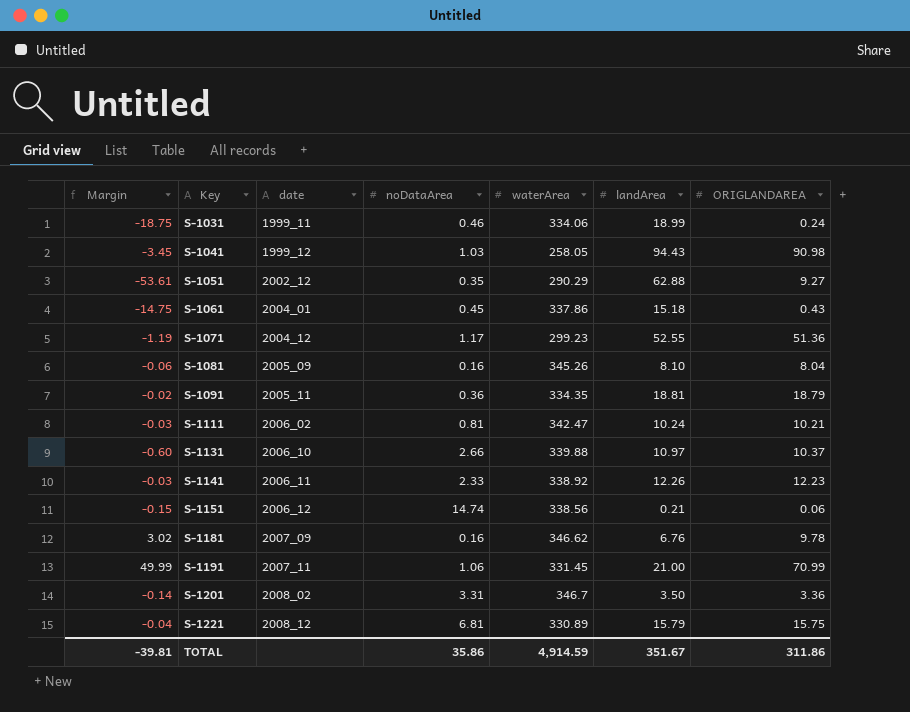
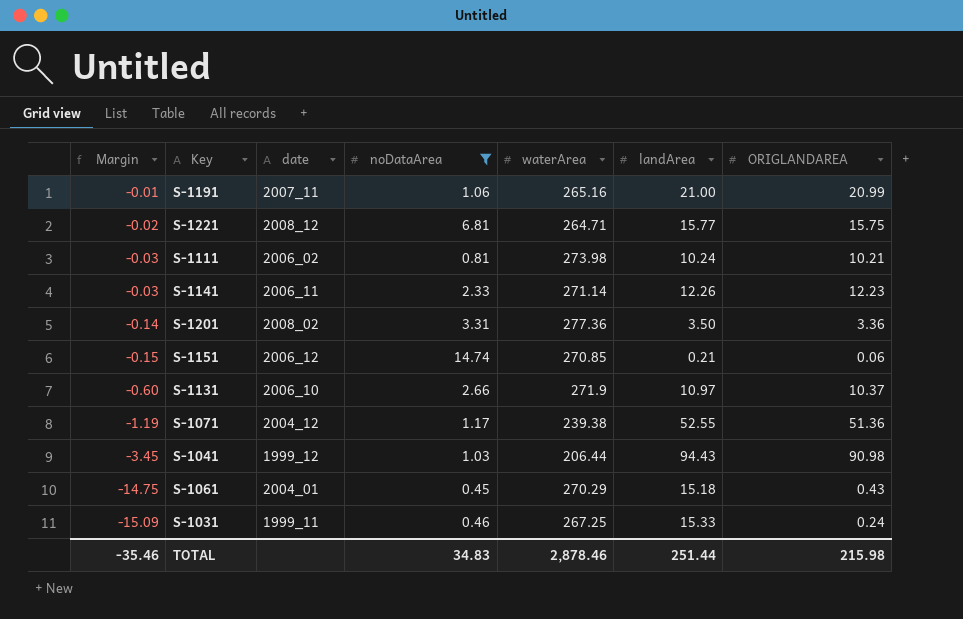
filter: none -> noDataArea >= 0.45
row order: Key ascending -> Margin descending
S-1191 | Margin: 49.99 -> -0.01
S-1191 | waterArea: 331.45 -> 265.16
S-1191 | ORIGLANDAREA: 70.99 -> 20.99
S-1221 | Margin: -0.04 -> -0.02
S-1221 | waterArea: 330.89 -> 264.71
S-1221 | landArea: 15.79 -> 15.77
S-1111 | waterArea: 342.47 -> 273.98
S-1141 | waterArea: 338.92 -> 271.14
S-1201 | waterArea: 346.7 -> 277.36
S-1151 | waterArea: 338.56 -> 270.85
S-1131 | waterArea: 339.88 -> 271.9
S-1071 | waterArea: 299.23 -> 239.38
S-1041 | waterArea: 258.05 -> 206.44
S-1061 | waterArea: 337.86 -> 270.29
S-1031 | Margin: -18.75 -> -15.09
S-1031 | waterArea: 334.06 -> 267.25
S-1031 | landArea: 18.99 -> 15.33
TOTAL | Margin: -39.81 -> -35.46
TOTAL | noDataArea: 35.86 -> 34.83
TOTAL | waterArea: 4,914.59 -> 2,878.46
TOTAL | landArea: 351.67 -> 251.44
TOTAL | ORIGLANDAREA: 311.86 -> 215.98

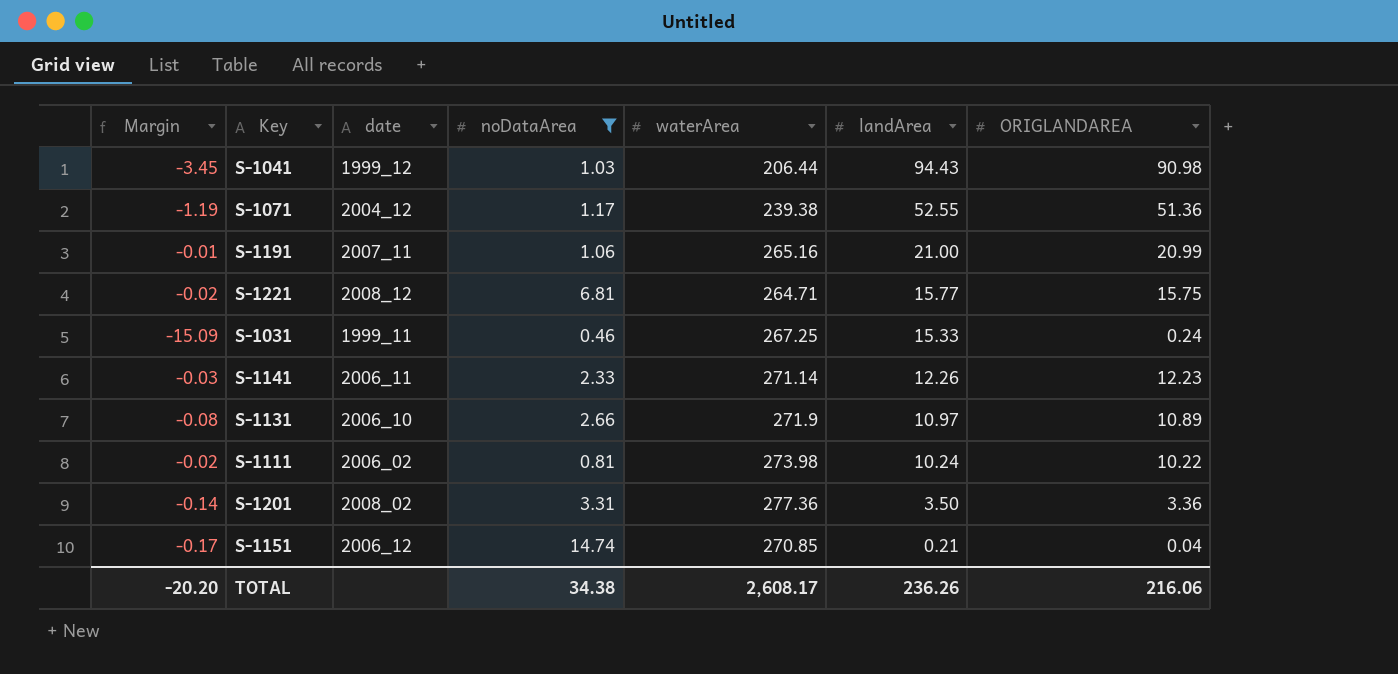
row order: Margin descending -> landArea descending
row S-1061: -14.75 | 2004_01 | 0.45 | 270.29 | 15.18 | 0.43 -> none
S-1131 | Margin: -0.60 -> -0.08
S-1131 | ORIGLANDAREA: 10.37 -> 10.89
S-1111 | Margin: -0.03 -> -0.02
S-1111 | ORIGLANDAREA: 10.21 -> 10.22
S-1151 | Margin: -0.15 -> -0.17
S-1151 | ORIGLANDAREA: 0.06 -> 0.04
TOTAL | Margin: -35.46 -> -20.20
TOTAL | noDataArea: 34.83 -> 34.38
TOTAL | waterArea: 2,878.46 -> 2,608.17
TOTAL | landArea: 251.44 -> 236.26
TOTAL | ORIGLANDAREA: 215.98 -> 216.06

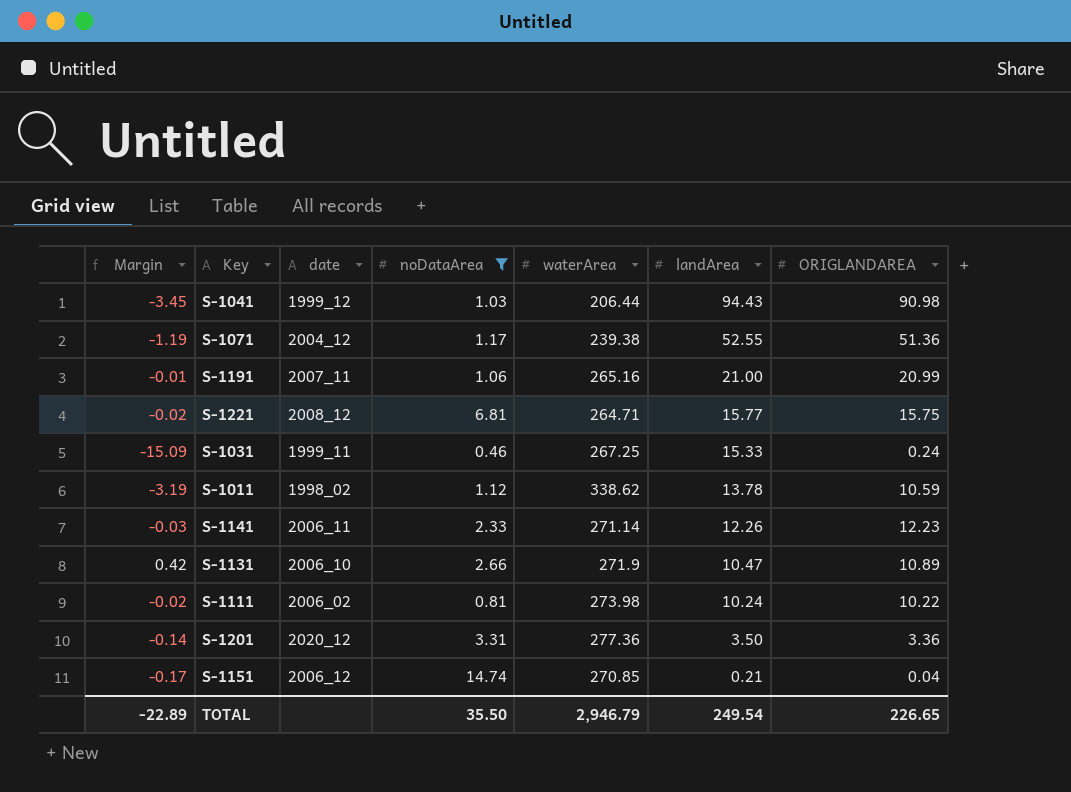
row S-1011: none -> -3.19 | 1998_02 | 1.12 | 338.62 | 13.78 | 10.59
S-1131 | Margin: -0.08 -> 0.42
S-1131 | landArea: 10.97 -> 10.47
S-1201 | date: 2008_02 -> 2020_12
TOTAL | Margin: -20.20 -> -22.89
TOTAL | noDataArea: 34.38 -> 35.50
TOTAL | waterArea: 2,608.17 -> 2,946.79
TOTAL | landArea: 236.26 -> 249.54
TOTAL | ORIGLANDAREA: 216.06 -> 226.65

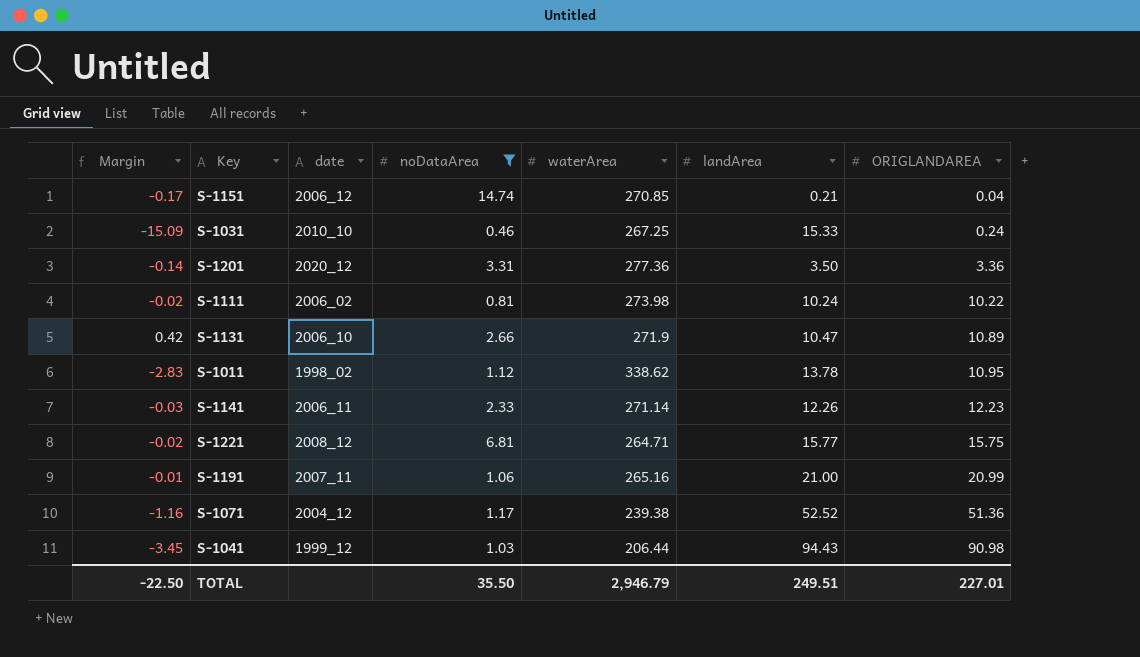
row order: landArea descending -> ORIGLANDAREA ascending
S-1031 | date: 1999_11 -> 2010_10
S-1011 | Margin: -3.19 -> -2.83
S-1011 | ORIGLANDAREA: 10.59 -> 10.95
S-1071 | Margin: -1.19 -> -1.16
S-1071 | landArea: 52.55 -> 52.52
TOTAL | Margin: -22.89 -> -22.50
TOTAL | landArea: 249.54 -> 249.51
TOTAL | ORIGLANDAREA: 226.65 -> 227.01

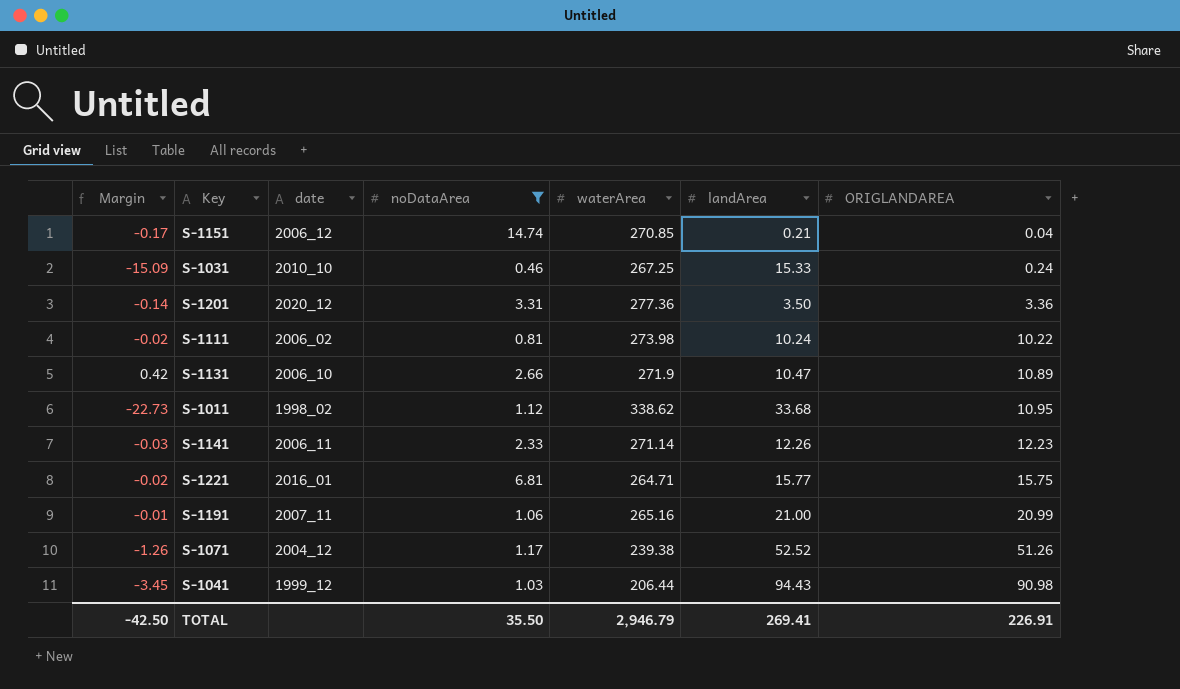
S-1011 | Margin: -2.83 -> -22.73
S-1011 | landArea: 13.78 -> 33.68
S-1221 | date: 2008_12 -> 2016_01
S-1071 | Margin: -1.16 -> -1.26
S-1071 | ORIGLANDAREA: 51.36 -> 51.26
TOTAL | Margin: -22.50 -> -42.50
TOTAL | landArea: 249.51 -> 269.41
TOTAL | ORIGLANDAREA: 227.01 -> 226.91

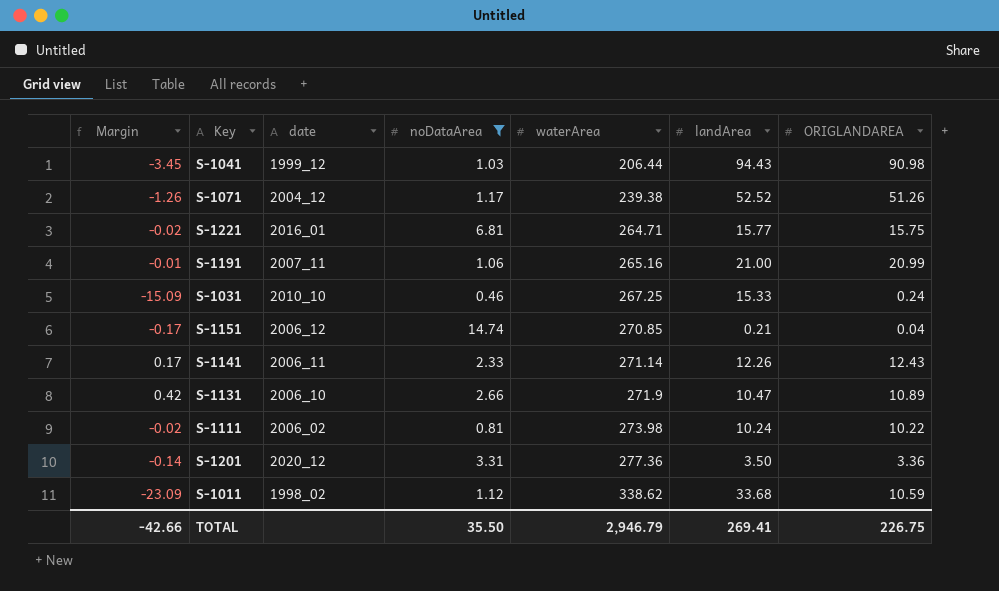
row order: ORIGLANDAREA ascending -> waterArea ascending
S-1141 | Margin: -0.03 -> 0.17
S-1141 | ORIGLANDAREA: 12.23 -> 12.43
S-1011 | Margin: -22.73 -> -23.09
S-1011 | ORIGLANDAREA: 10.95 -> 10.59
TOTAL | Margin: -42.50 -> -42.66
TOTAL | ORIGLANDAREA: 226.91 -> 226.75

